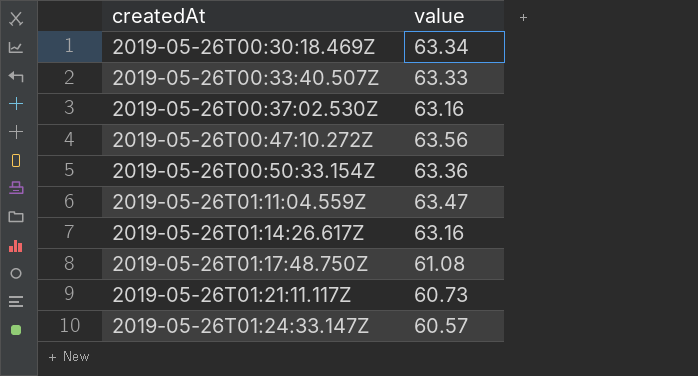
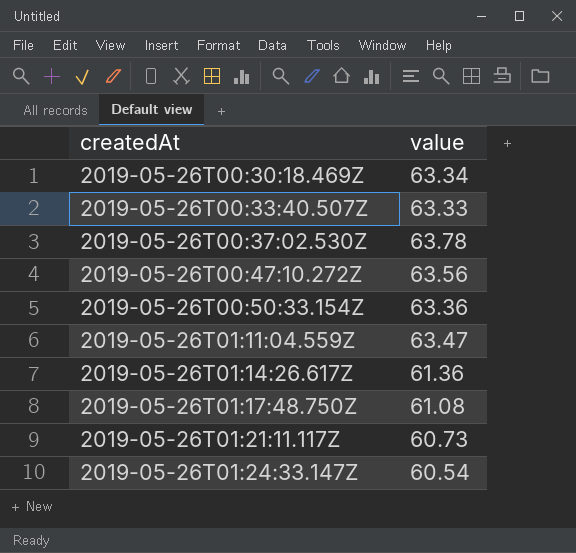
2019-05-26T00:37:02.530Z | value: 63.16 -> 63.78
2019-05-26T01:14:26.617Z | value: 63.16 -> 61.36
2019-05-26T01:24:33.147Z | value: 60.57 -> 60.54

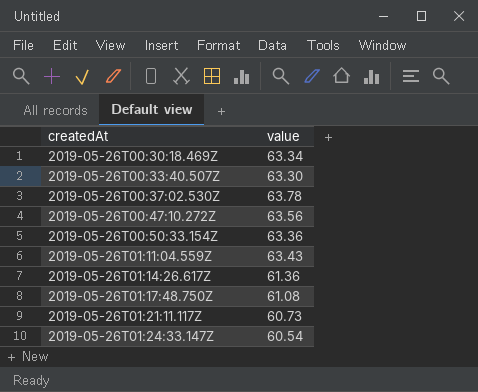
2019-05-26T00:33:40.507Z | value: 63.33 -> 63.30
2019-05-26T01:11:04.559Z | value: 63.47 -> 63.43

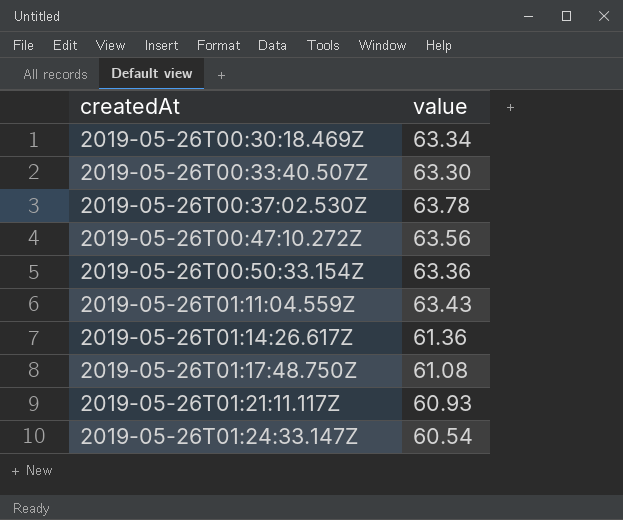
2019-05-26T01:21:11.117Z | value: 60.73 -> 60.93

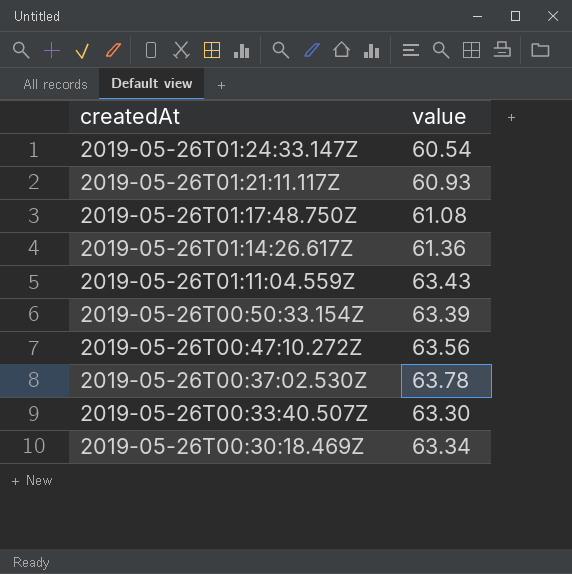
row order: createdAt ascending -> createdAt descending
2019-05-26T00:50:33.154Z | value: 63.36 -> 63.39

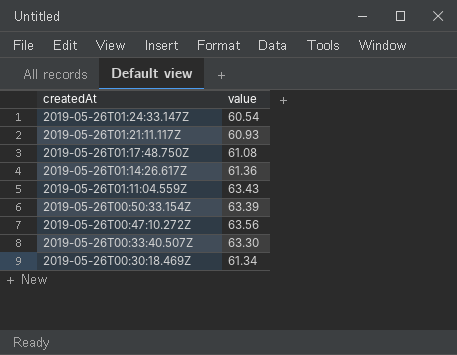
row 2019-05-26T00:37:02.530Z: 63.78 -> none
2019-05-26T00:30:18.469Z | value: 63.34 -> 61.34

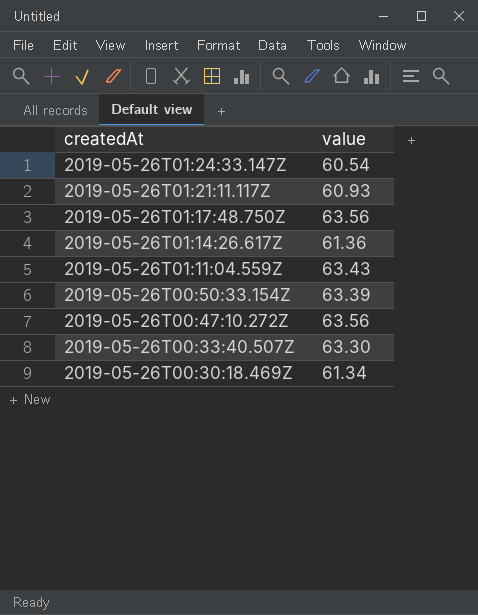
2019-05-26T01:17:48.750Z | value: 61.08 -> 63.56

